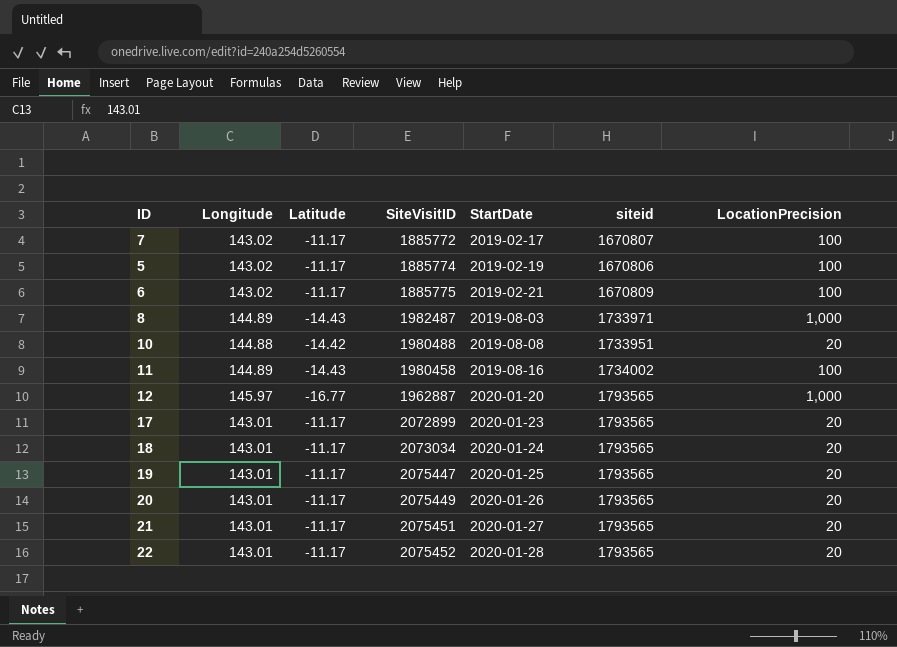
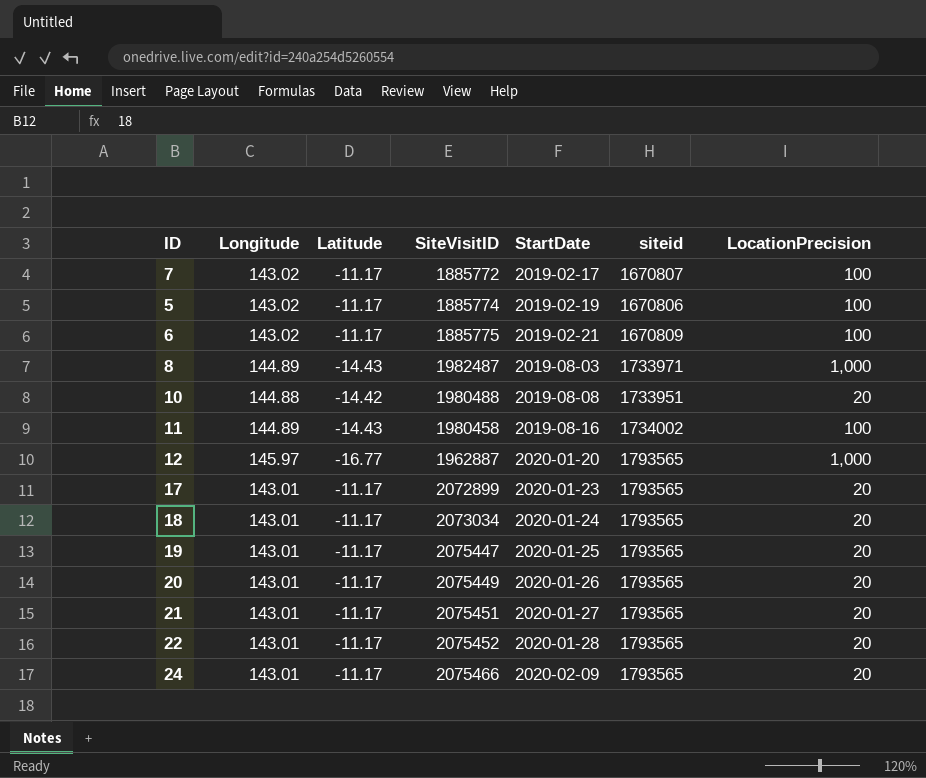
row 24: none -> 143.01 | -11.17 | 2075466 | 2020-02-09 | 1793565 | 20

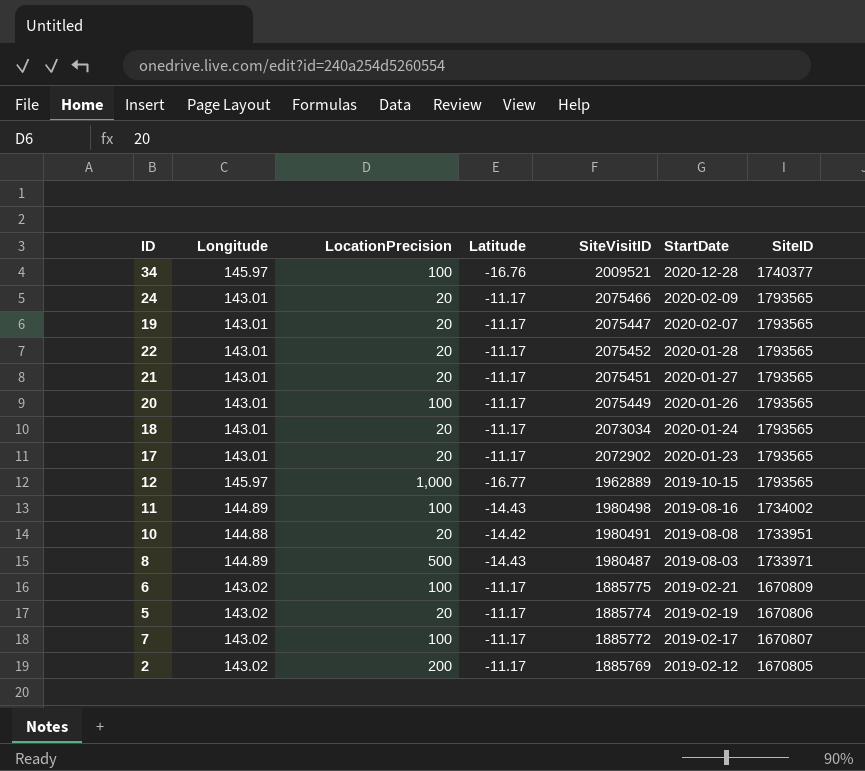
row order: StartDate ascending -> StartDate descending
column LocationPrecision | position: 7 -> 3
column name: siteid -> SiteID
row 34: none -> 145.97 | 100 | -16.76 | 2009521 | 2020-12-28 | 1740377
19 | StartDate: 2020-01-25 -> 2020-02-07
20 | LocationPrecision: 20 -> 100
17 | SiteVisitID: 2072899 -> 2072902
12 | SiteVisitID: 1962887 -> 1962889
12 | StartDate: 2020-01-20 -> 2019-10-15
11 | SiteVisitID: 1980458 -> 1980498
10 | SiteVisitID: 1980488 -> 1980491
8 | LocationPrecision: 1,000 -> 500
8 | SiteVisitID: 1982487 -> 1980487
5 | LocationPrecision: 100 -> 20
row 2: none -> 143.02 | 200 | -11.17 | 1885769 | 2019-02-12 | 1670805

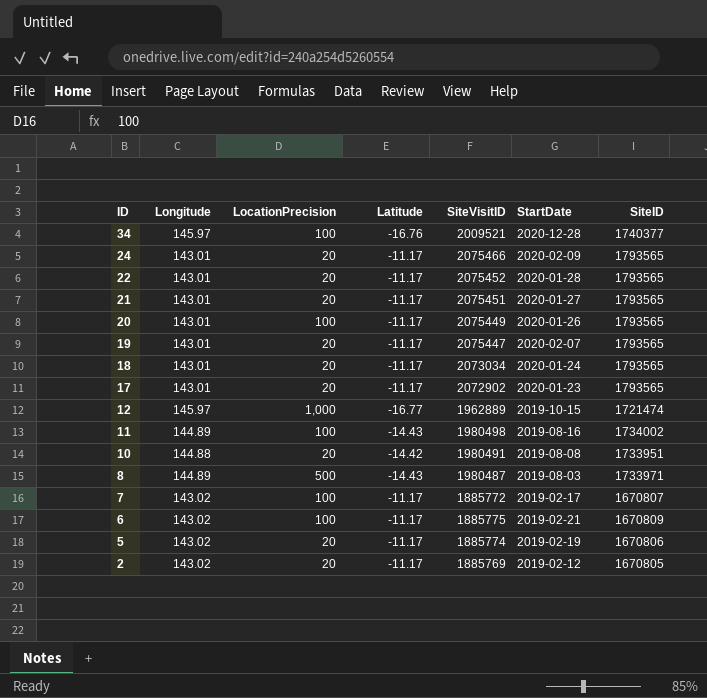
row order: StartDate descending -> ID descending
12 | SiteID: 1793565 -> 1721474
2 | LocationPrecision: 200 -> 20

